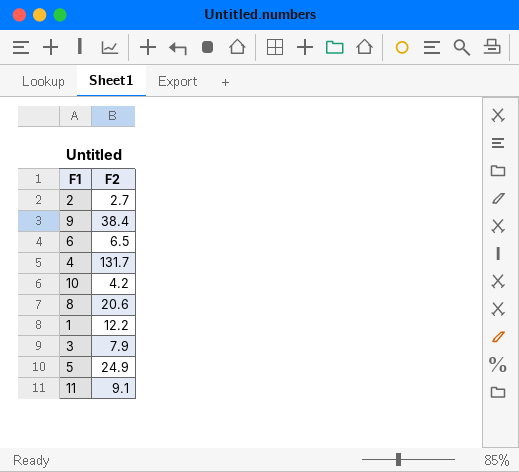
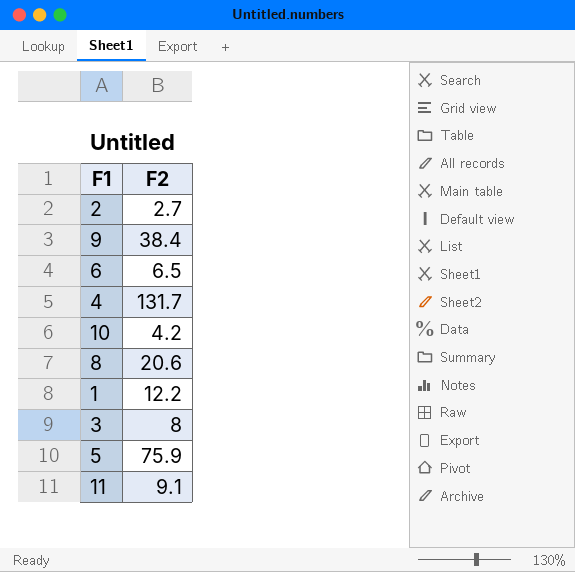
3 | F2: 7.9 -> 8
5 | F2: 24.9 -> 75.9

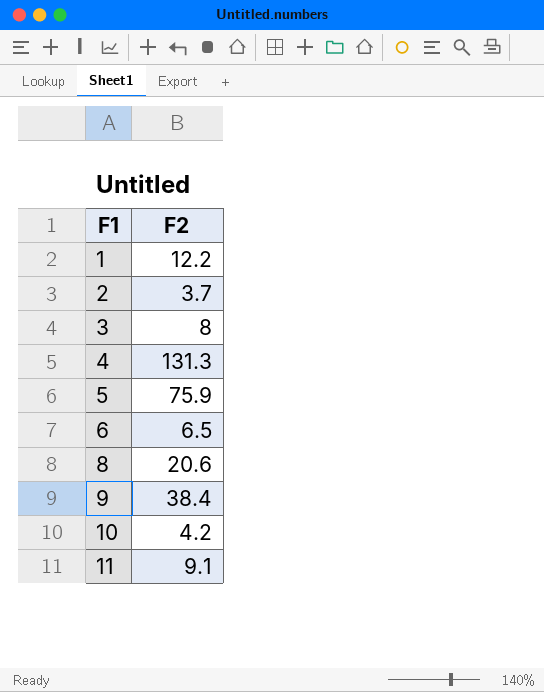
row order: none -> F1 ascending
2 | F2: 2.7 -> 3.7
4 | F2: 131.7 -> 131.3

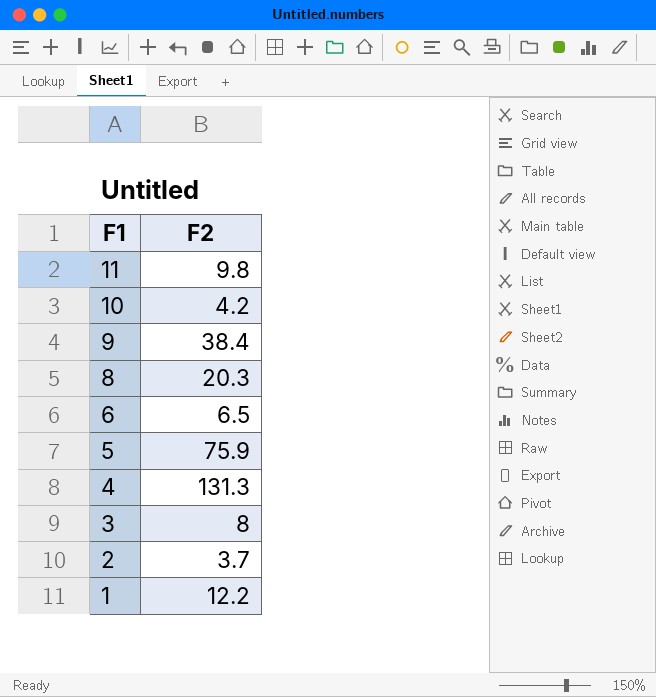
row order: F1 ascending -> F1 descending
11 | F2: 9.1 -> 9.8
8 | F2: 20.6 -> 20.3

